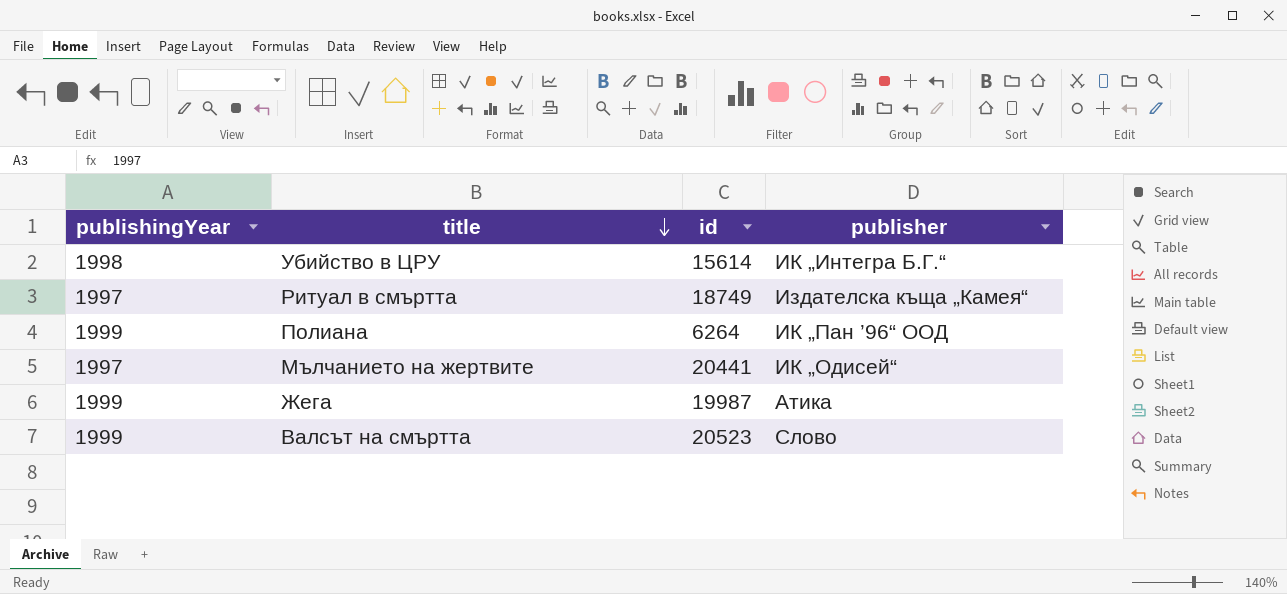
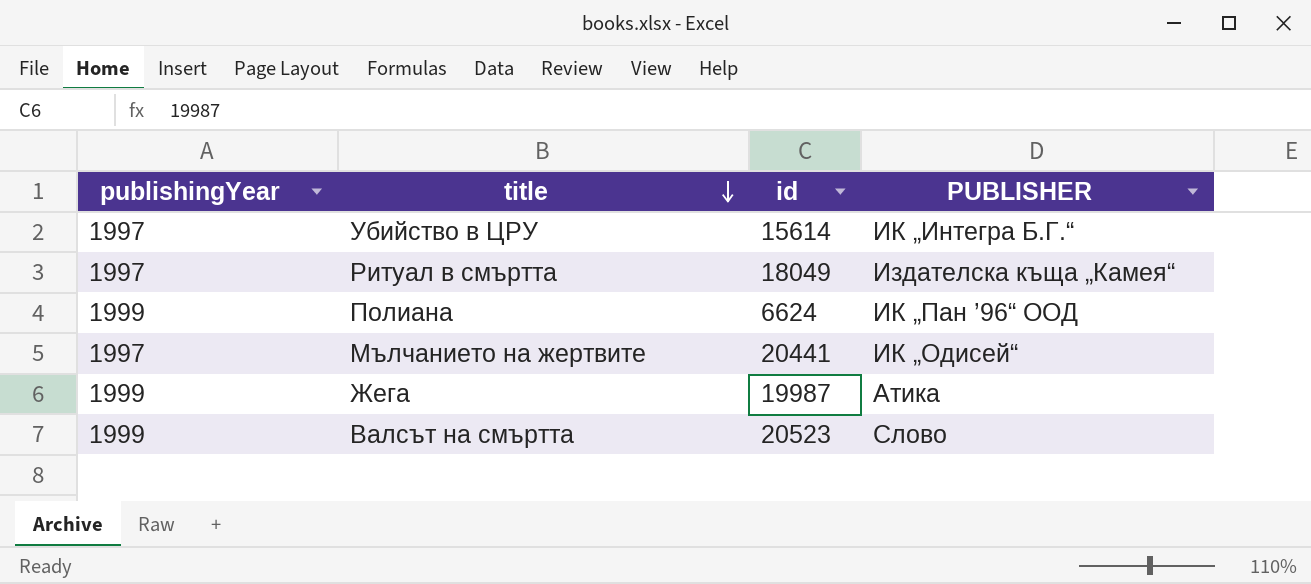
column name: publisher -> PUBLISHER
Убийство в ЦРУ | publishingYear: 1998 -> 1997
Ритуал в смъртта | id: 18749 -> 18049
Полиана | id: 6264 -> 6624

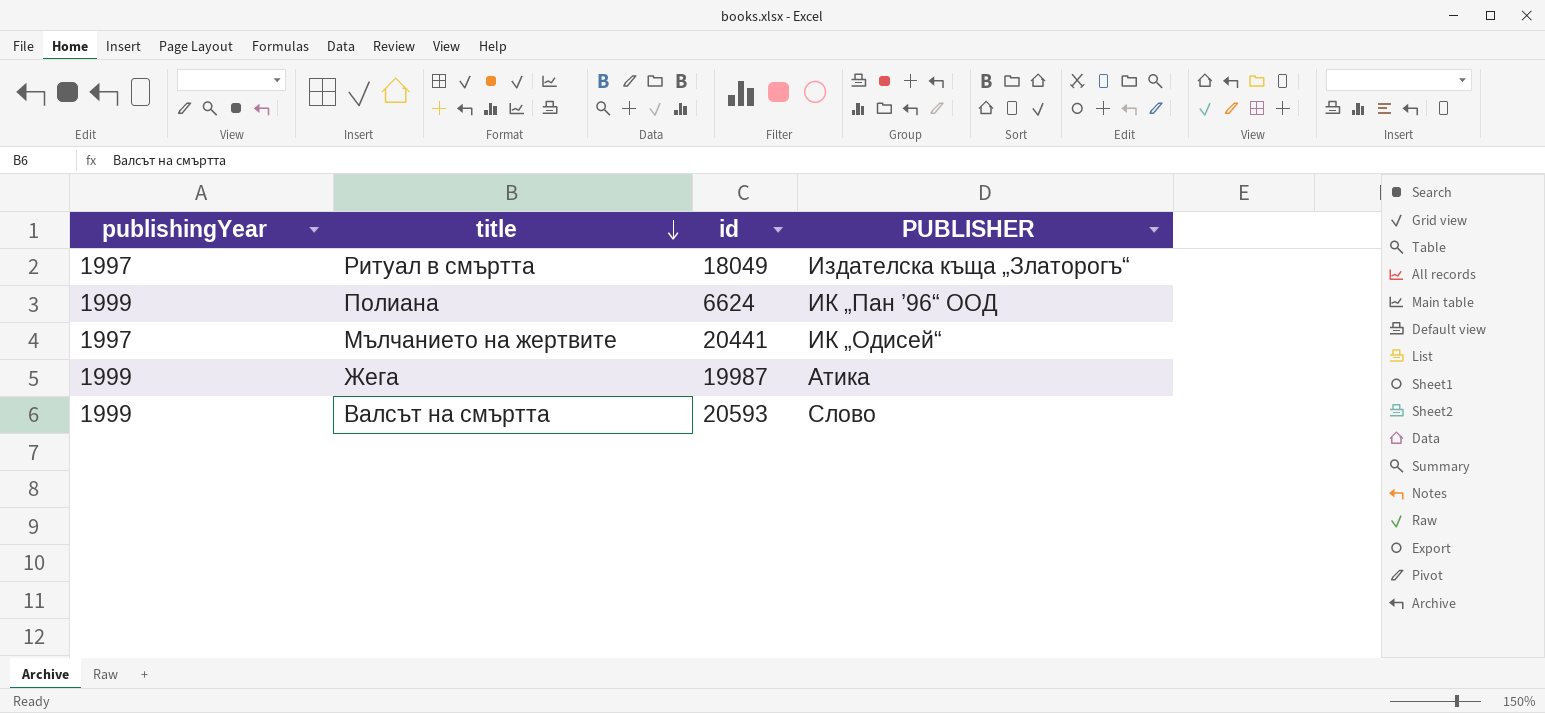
row Убийство в ЦРУ: 1997 | 15614 | ИК „Интегра Б.Г.“ -> none
Ритуал в смъртта | PUBLISHER: Издателска къща „Камея“ -> Издателска къща „Златорогъ“
Валсът на смъртта | id: 20523 -> 20593

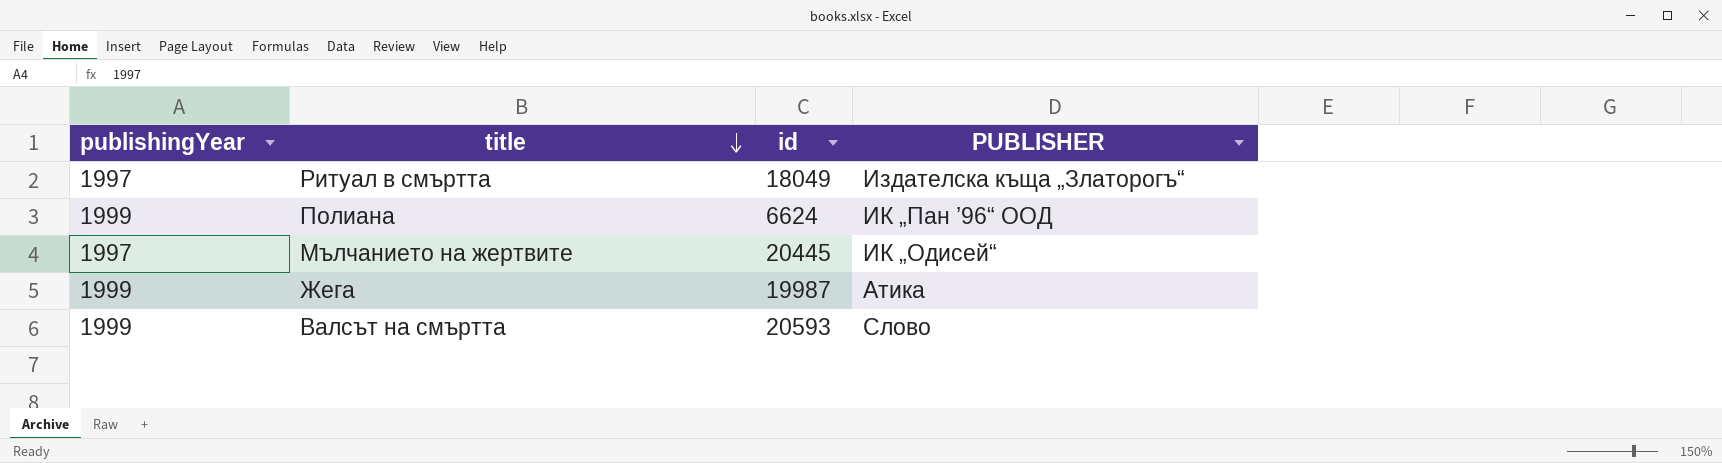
Мълчанието на жертвите | id: 20441 -> 20445

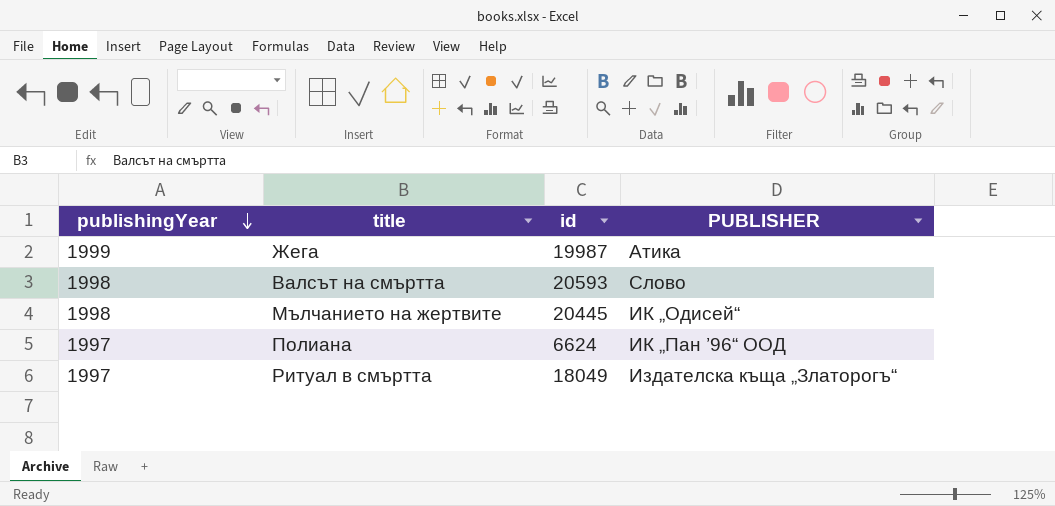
row order: title descending -> publishingYear descending
Валсът на смъртта | publishingYear: 1999 -> 1998
Мълчанието на жертвите | publishingYear: 1997 -> 1998
Полиана | publishingYear: 1999 -> 1997

